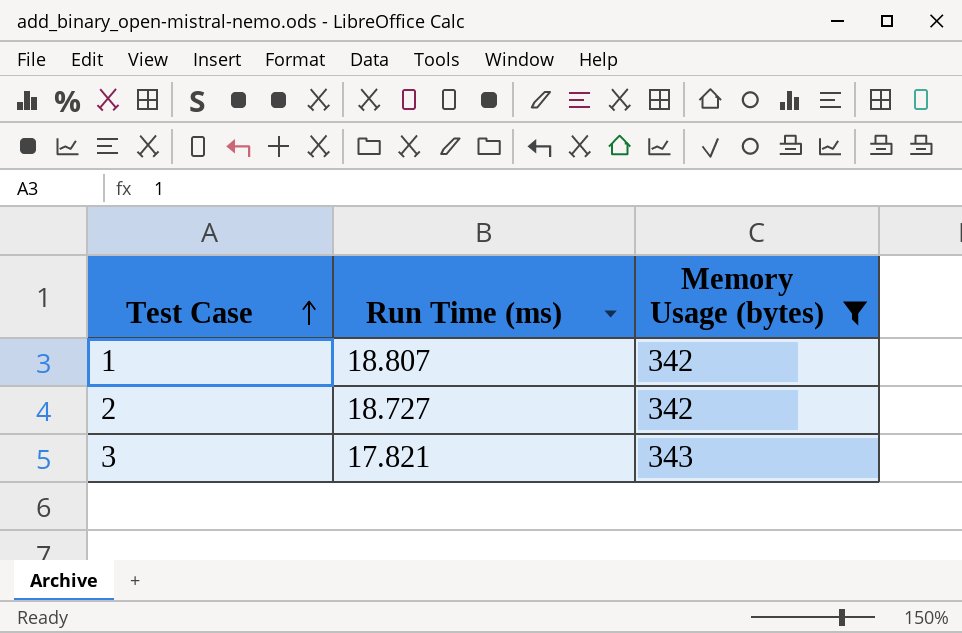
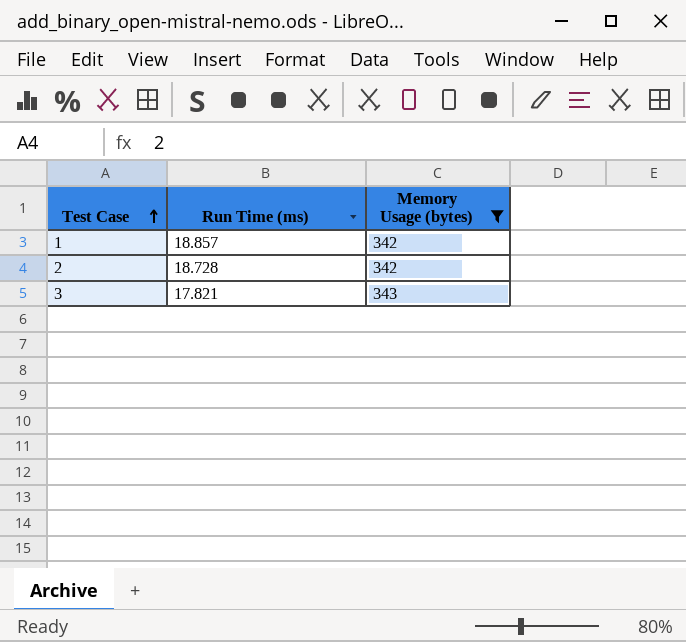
1 | Run Time (ms): 18.807 -> 18.857
2 | Run Time (ms): 18.727 -> 18.728

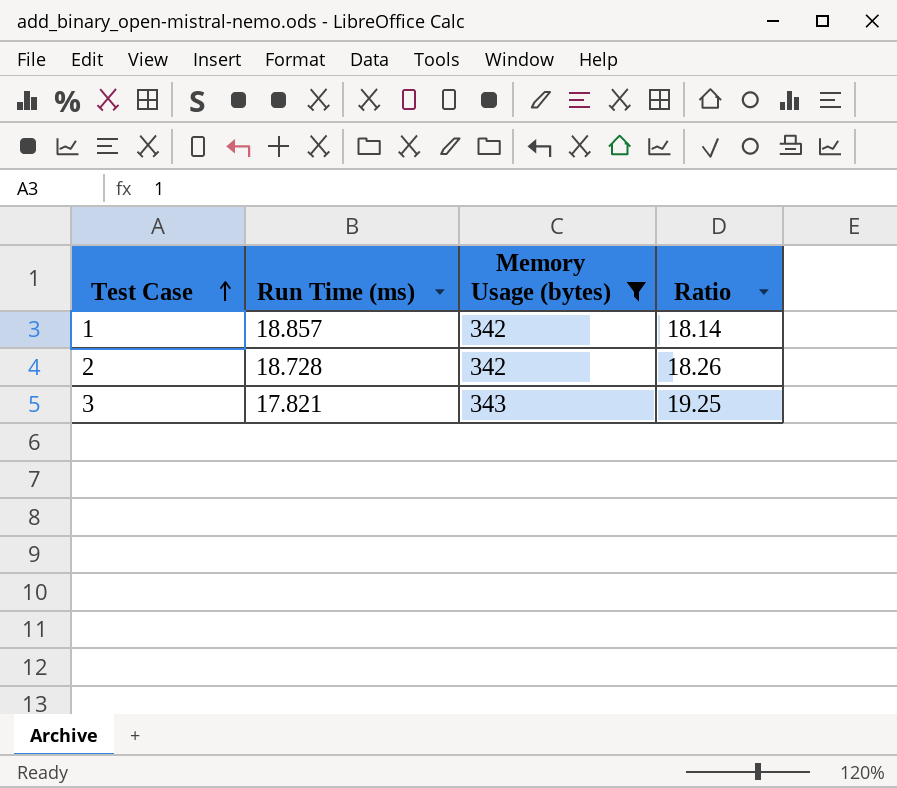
column Ratio | formula: none -> [Memory Usage (bytes)] / [Run Time (ms)]

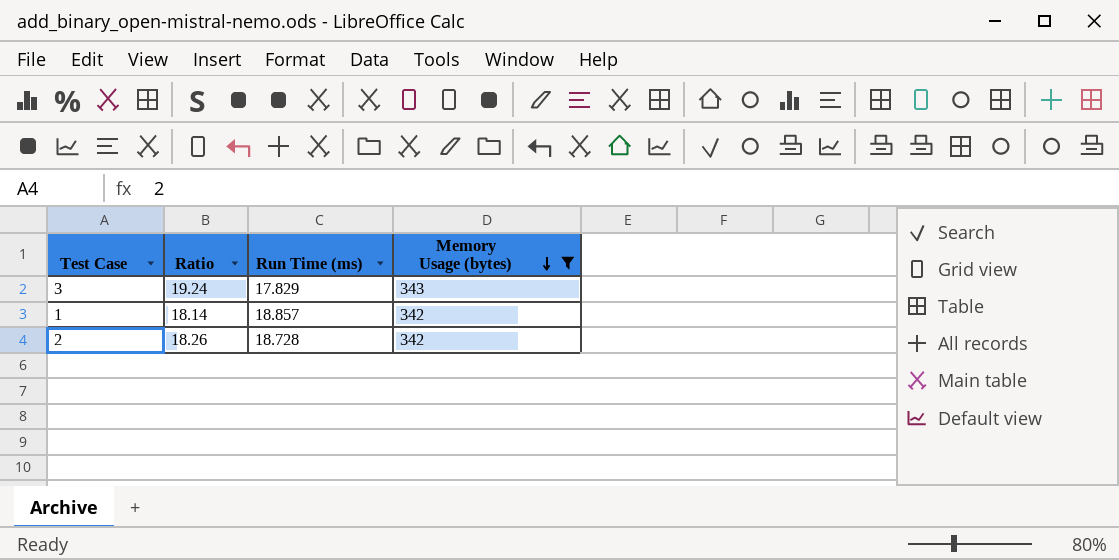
row order: Test Case ascending -> Memory Usage (bytes) descending
column Ratio | position: 4 -> 2
3 | Ratio: 19.25 -> 19.24
3 | Run Time (ms): 17.821 -> 17.829

